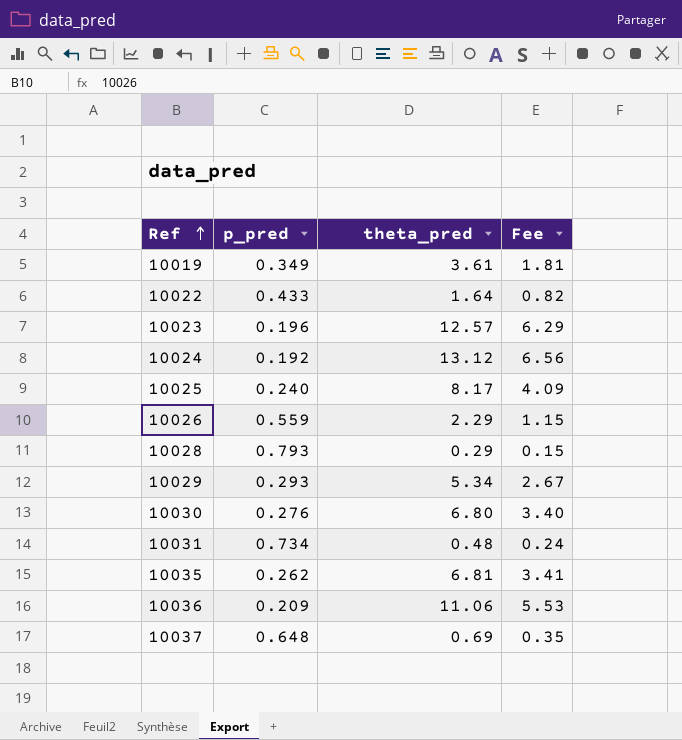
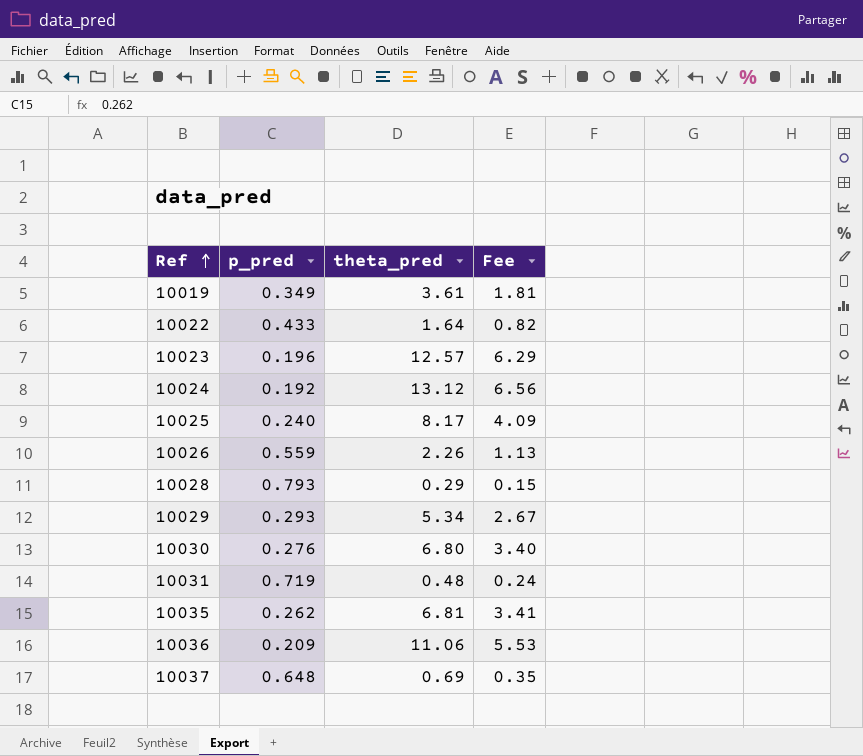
10026 | theta_pred: 2.29 -> 2.26
10026 | Fee: 1.15 -> 1.13
10031 | p_pred: 0.734 -> 0.719

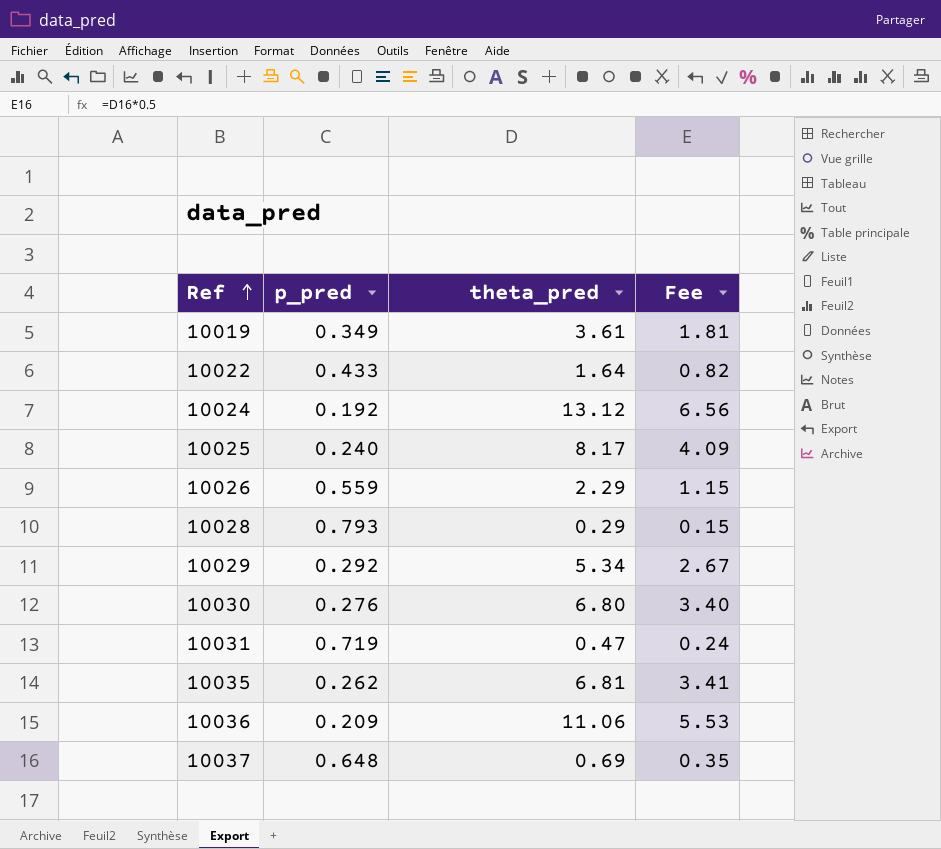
row 10023: 0.196 | 12.57 | 6.29 -> none
10026 | theta_pred: 2.26 -> 2.29
10026 | Fee: 1.13 -> 1.15
10029 | p_pred: 0.293 -> 0.292
10031 | theta_pred: 0.48 -> 0.47

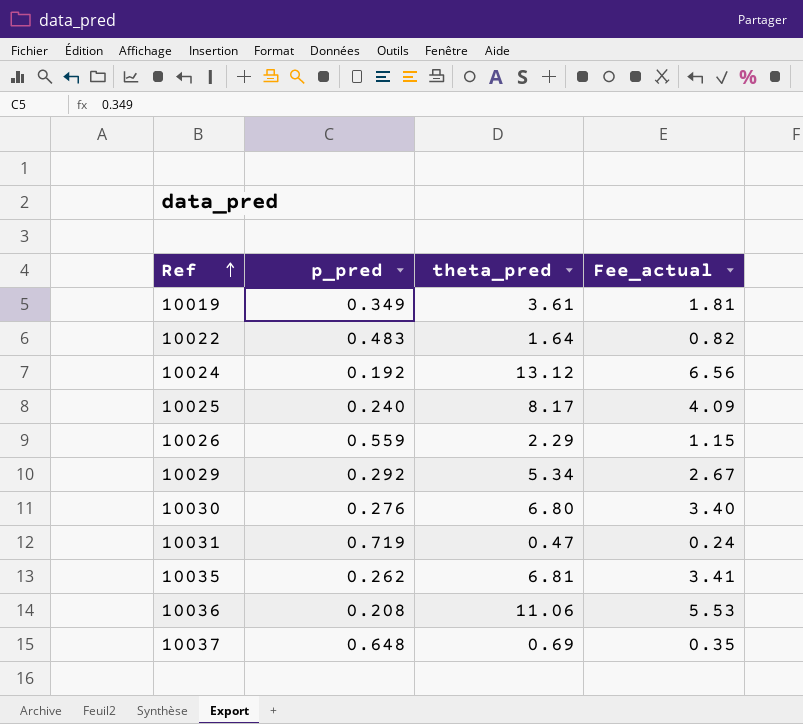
column name: Fee -> Fee_actual
row 10028: 0.793 | 0.29 | 0.15 -> none
10022 | p_pred: 0.433 -> 0.483
10036 | p_pred: 0.209 -> 0.208

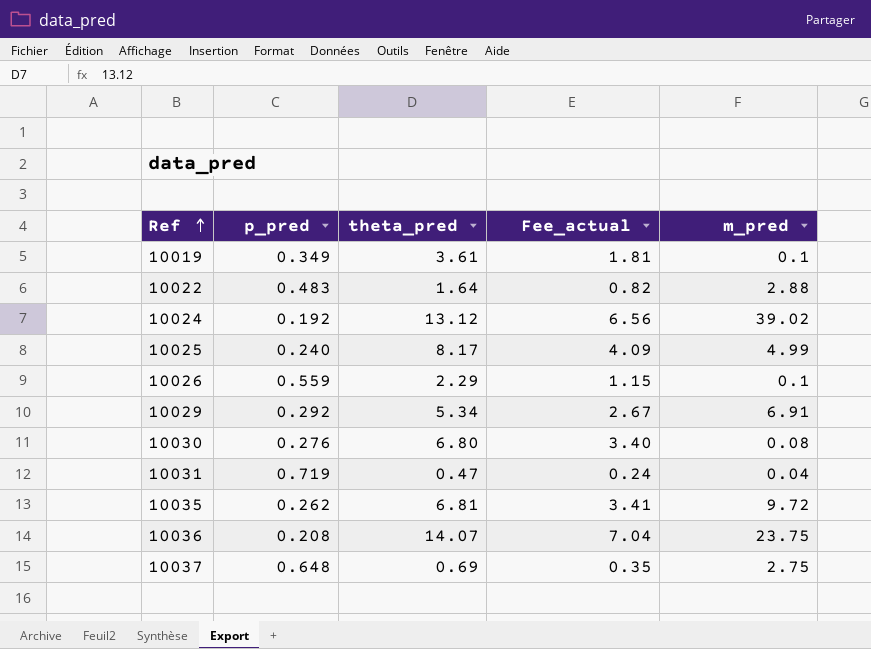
column m_pred | position: none -> 5
10036 | theta_pred: 11.06 -> 14.07
10036 | Fee_actual: 5.53 -> 7.04

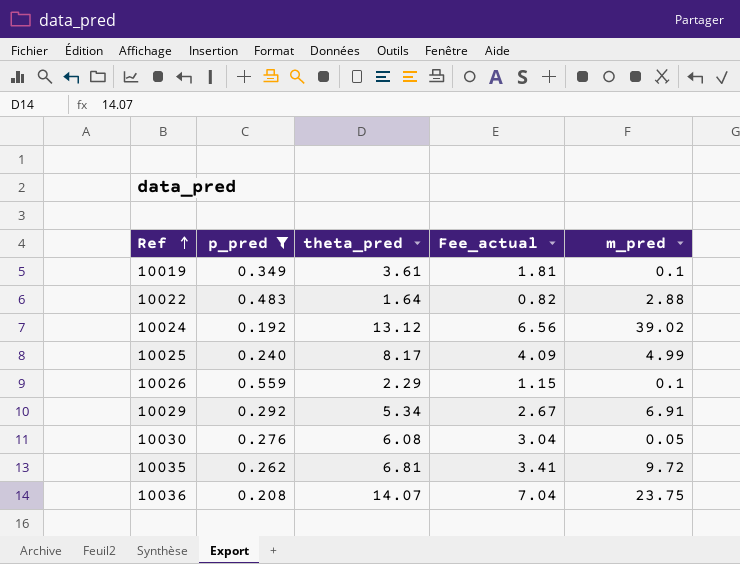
filter: none -> p_pred <= 0.559
10030 | theta_pred: 6.80 -> 6.08
10030 | Fee_actual: 3.40 -> 3.04
10030 | m_pred: 0.08 -> 0.05

